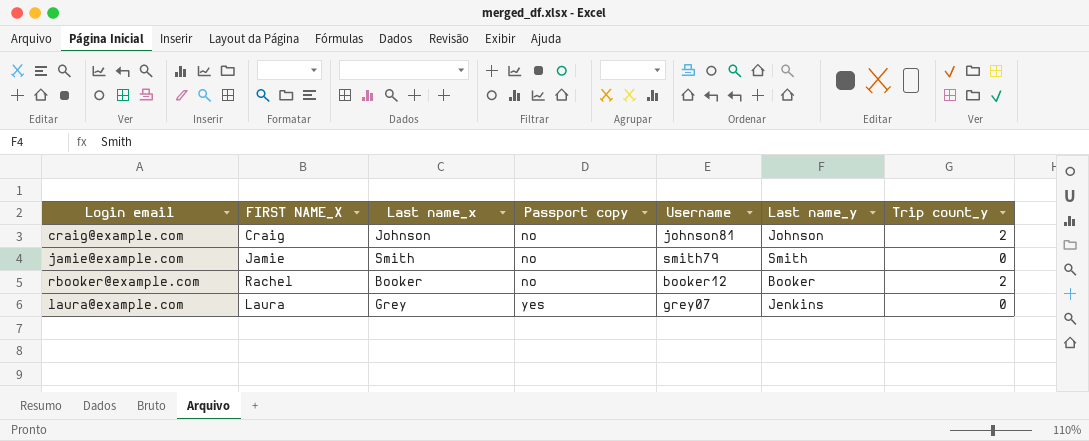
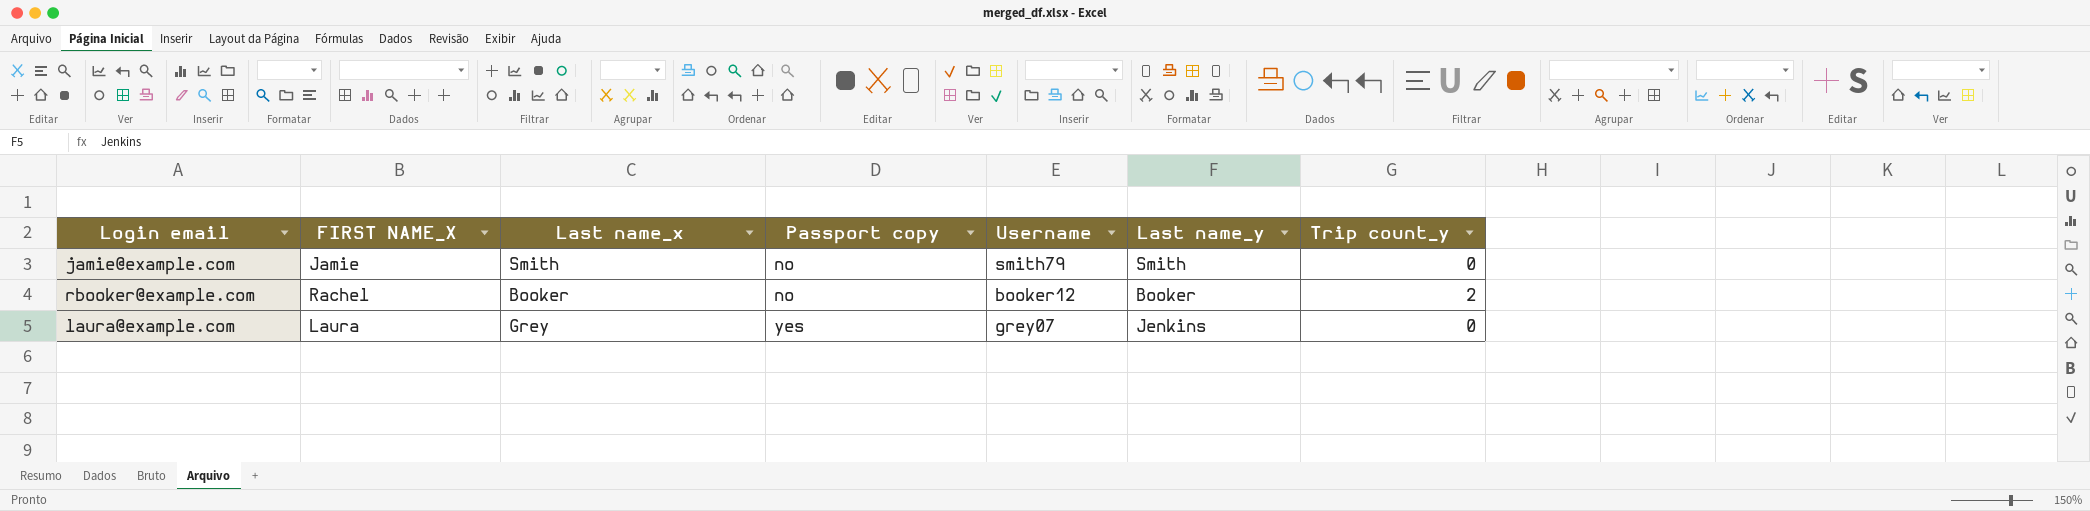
row craig@example.com: Craig | Johnson | no | johnson81 | Johnson | 2 -> none

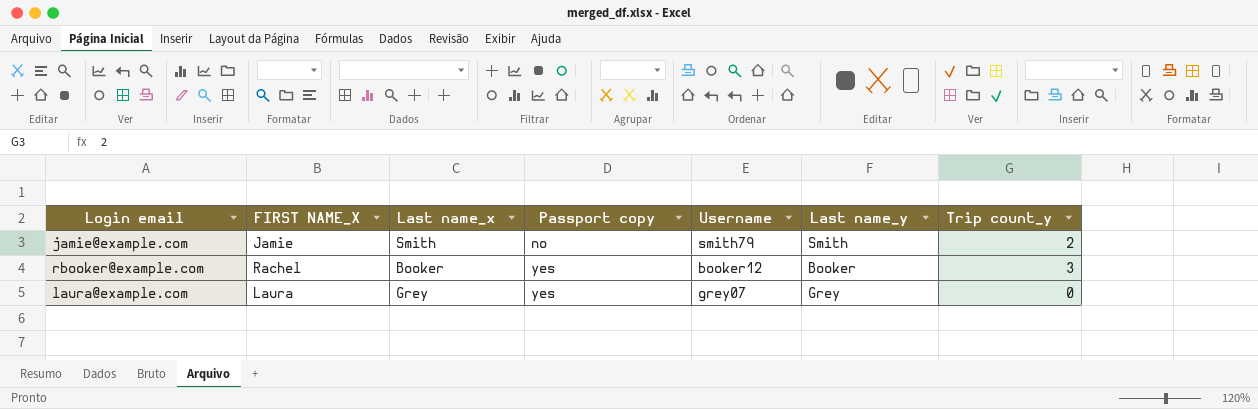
jamie@example.com | Trip count_y: 0 -> 2
rbooker@example.com | Passport copy: no -> yes
rbooker@example.com | Trip count_y: 2 -> 3
laura@example.com | Last name_y: Jenkins -> Grey

